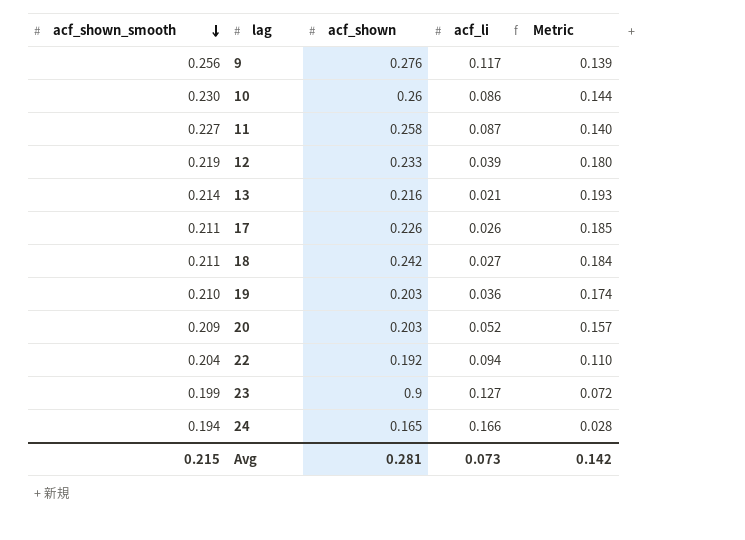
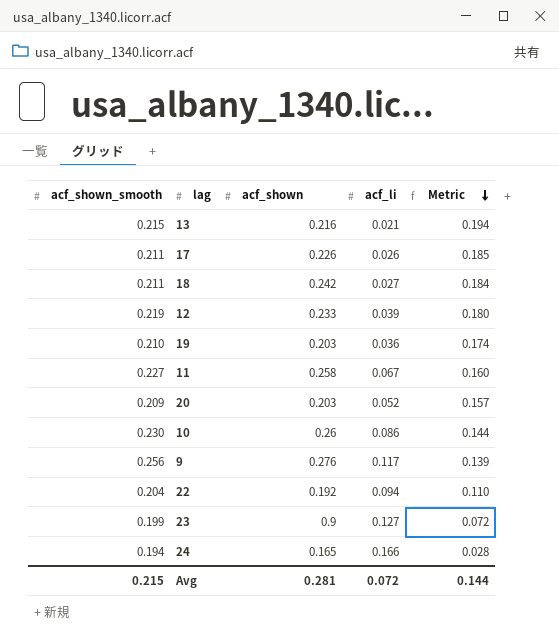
row order: acf_shown_smooth descending -> Metric descending
13 | acf_shown_smooth: 0.214 -> 0.215
13 | Metric: 0.193 -> 0.194
11 | acf_li: 0.087 -> 0.067
11 | Metric: 0.140 -> 0.160
Avg | acf_li: 0.073 -> 0.072
Avg | Metric: 0.142 -> 0.144

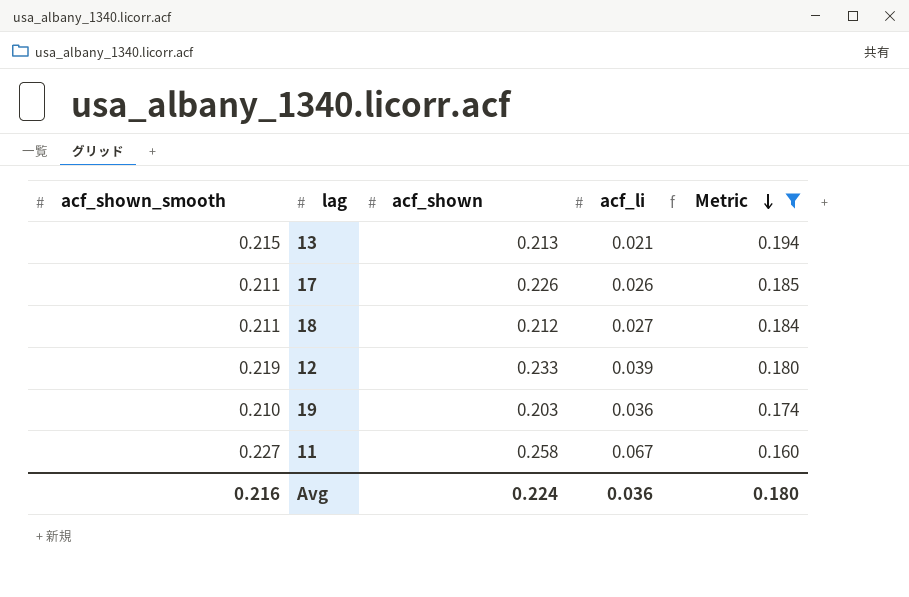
filter: none -> Metric >= 0.160
13 | acf_shown: 0.216 -> 0.213
18 | acf_shown: 0.242 -> 0.212
Avg | acf_shown_smooth: 0.215 -> 0.216
Avg | acf_shown: 0.281 -> 0.224
Avg | acf_li: 0.072 -> 0.036
Avg | Metric: 0.144 -> 0.180

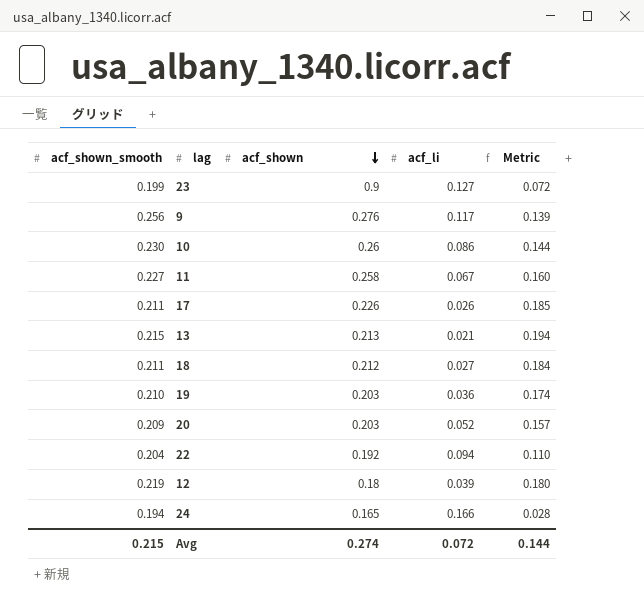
filter: Metric >= 0.160 -> none
row order: Metric descending -> acf_shown descending
12 | acf_shown: 0.233 -> 0.18
Avg | acf_shown_smooth: 0.216 -> 0.215
Avg | acf_shown: 0.224 -> 0.274
Avg | acf_li: 0.036 -> 0.072
Avg | Metric: 0.180 -> 0.144

